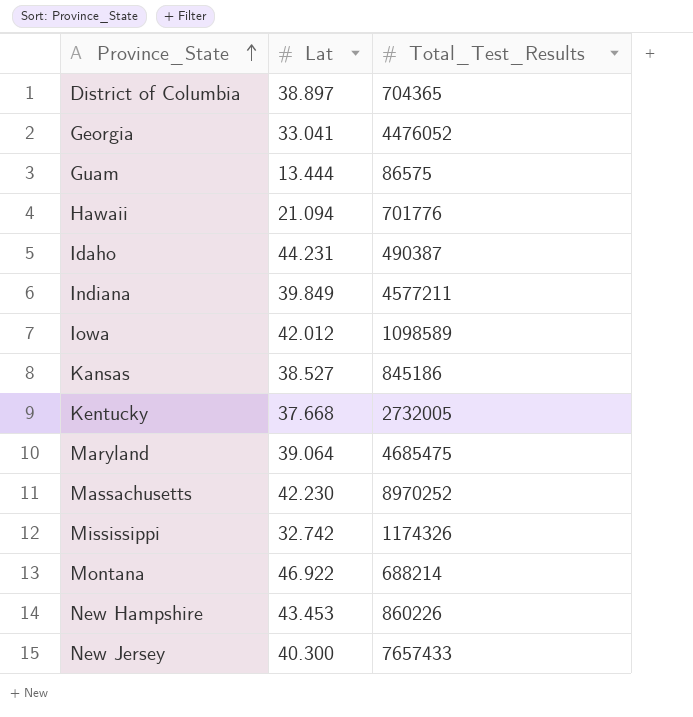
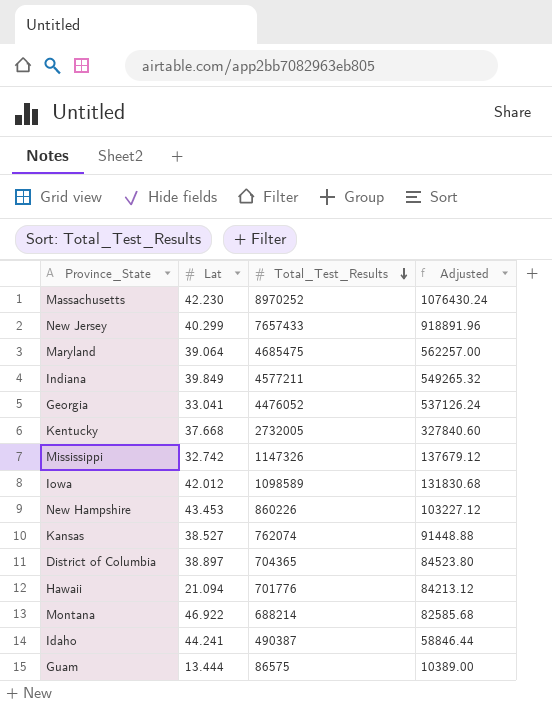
row order: Province_State ascending -> Total_Test_Results descending
column Adjusted | formula: none -> [Total_Test_Results] * 0.12
New Jersey | Lat: 40.300 -> 40.299
Mississippi | Total_Test_Results: 1174326 -> 1147326
Kansas | Total_Test_Results: 845186 -> 762074
Idaho | Lat: 44.231 -> 44.241

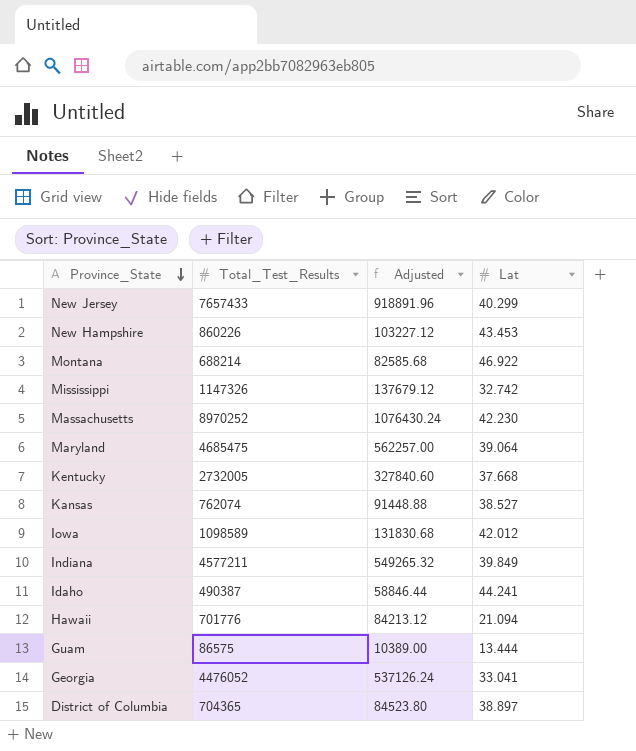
row order: Total_Test_Results descending -> Province_State descending
column Lat | position: 2 -> 4

